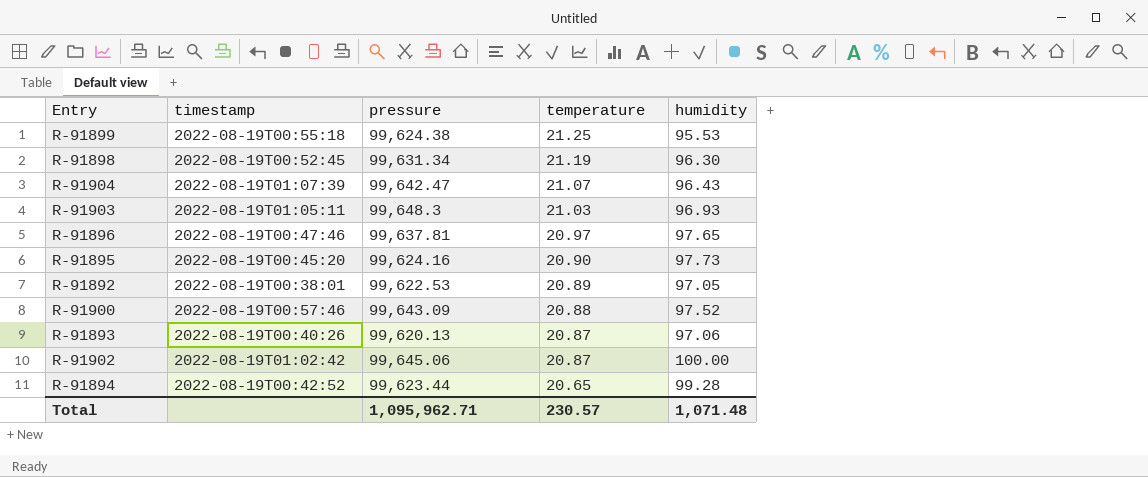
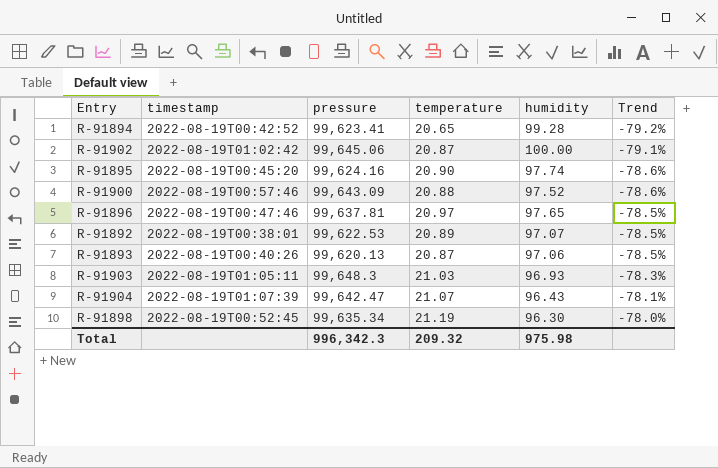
row order: temperature descending -> Trend ascending
column Trend | formula: none -> ([temperature] - [humidity]) / [humidity]
row R-91899: 2022-08-19T00:55:18 | 99,624.38 | 21.25 | 95.53 -> none
R-91894 | pressure: 99,623.44 -> 99,623.41
R-91895 | humidity: 97.73 -> 97.74
R-91892 | humidity: 97.05 -> 97.07
R-91898 | pressure: 99,631.34 -> 99,635.34
Total | pressure: 1,095,962.71 -> 996,342.3
Total | temperature: 230.57 -> 209.32
Total | humidity: 1,071.48 -> 975.98

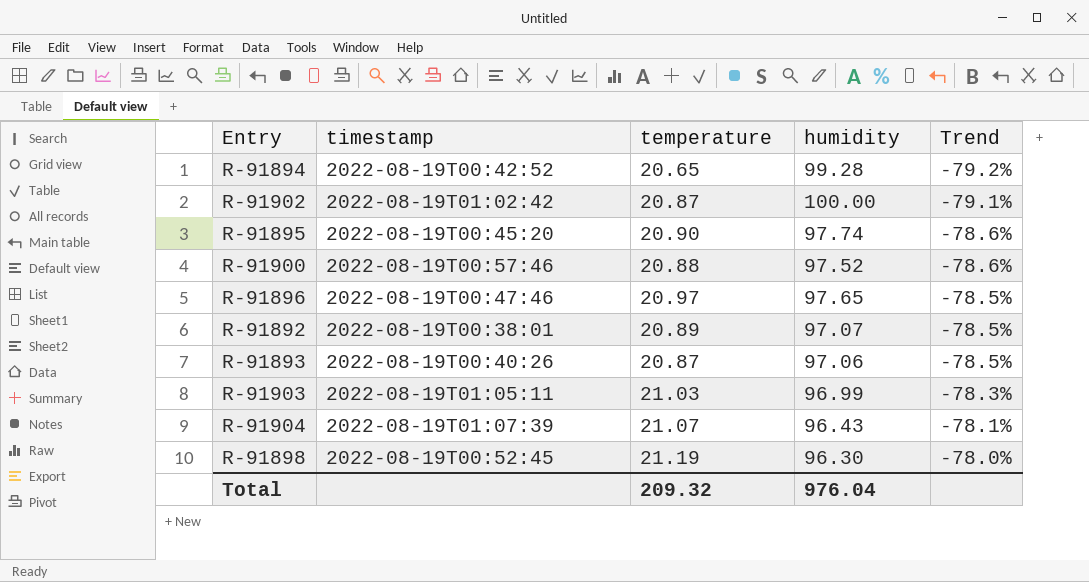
column pressure | position: 3 -> none
R-91903 | humidity: 96.93 -> 96.99
Total | humidity: 975.98 -> 976.04

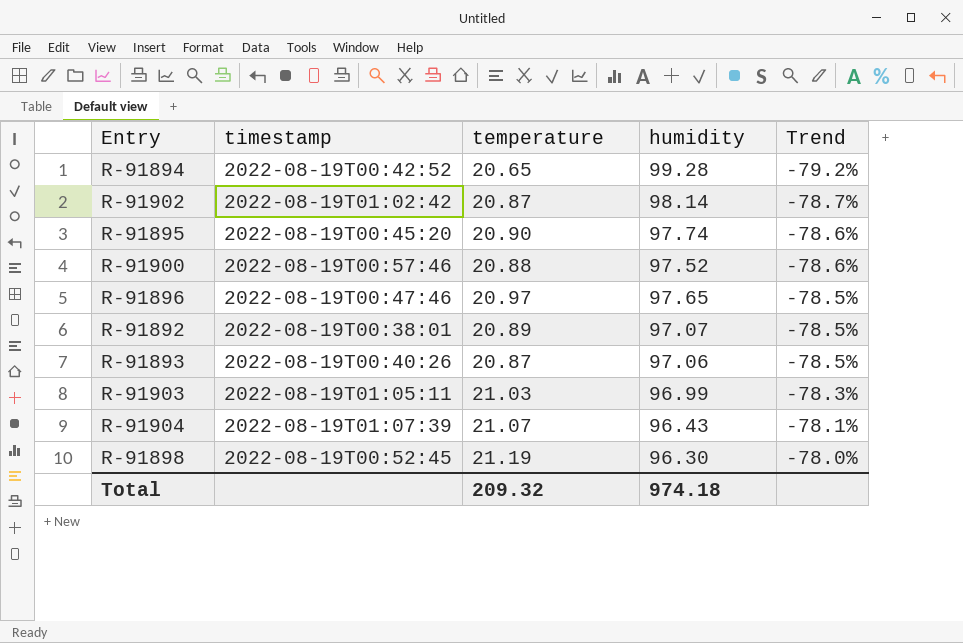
R-91902 | humidity: 100.00 -> 98.14
R-91902 | Trend: -79.1% -> -78.7%
Total | humidity: 976.04 -> 974.18

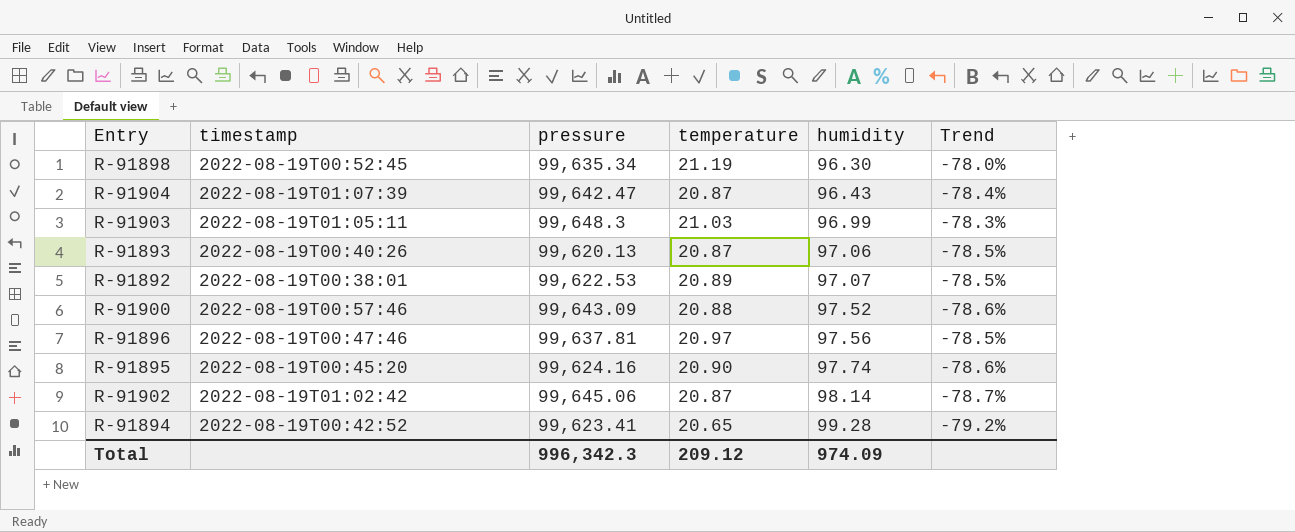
row order: Trend ascending -> humidity ascending
column pressure | position: none -> 3
R-91904 | temperature: 21.07 -> 20.87
R-91904 | Trend: -78.1% -> -78.4%
R-91896 | humidity: 97.65 -> 97.56
Total | temperature: 209.32 -> 209.12
Total | humidity: 974.18 -> 974.09

